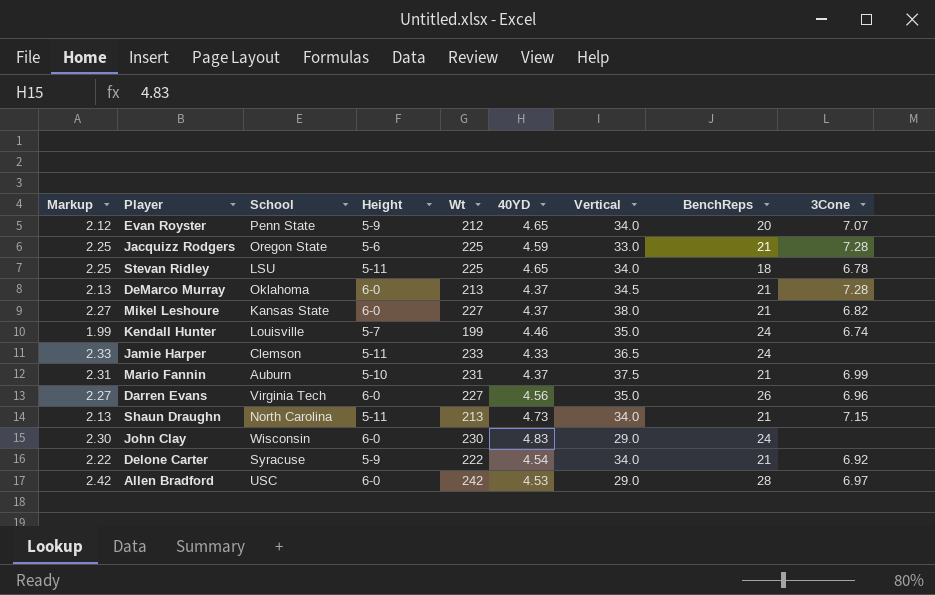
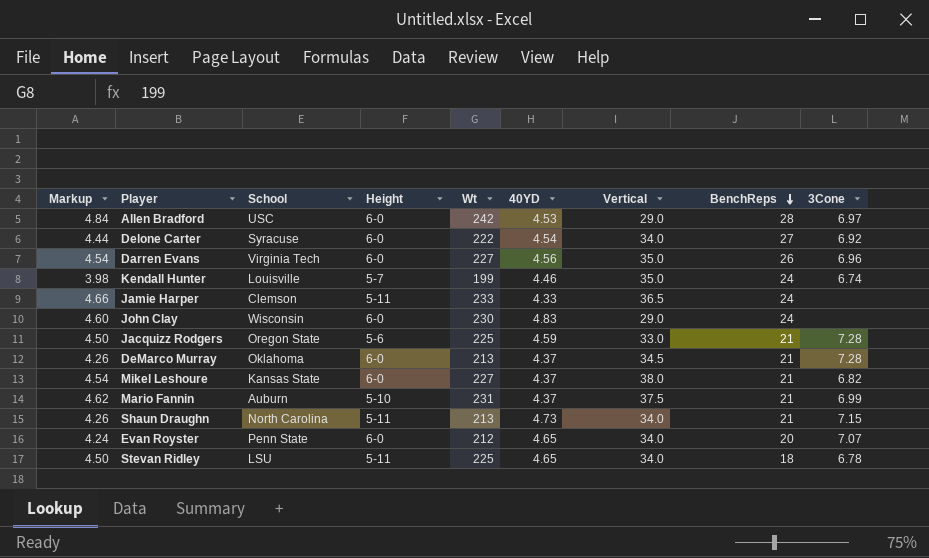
row order: none -> BenchReps descending
column Markup | formula: [Wt] * 0.01 -> [Wt] * 0.02
Delone Carter | Height: 5-9 -> 6-0
Delone Carter | BenchReps: 21 -> 27
Evan Royster | Height: 5-9 -> 6-0

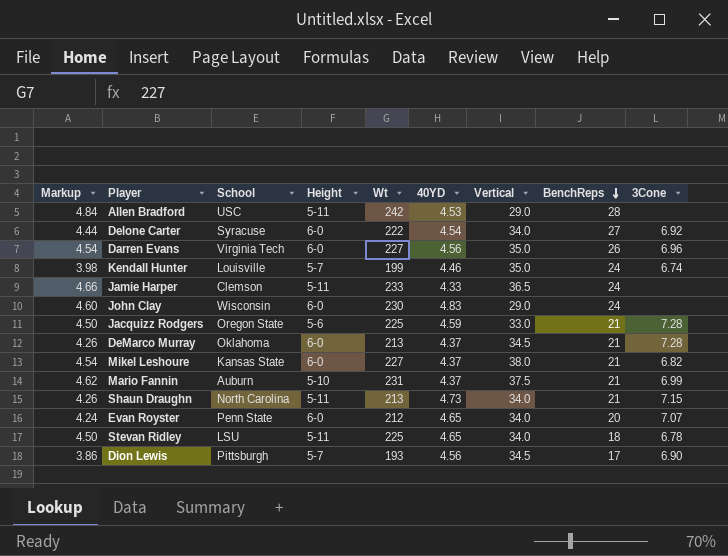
Allen Bradford | Height: 6-0 -> 5-11
Allen Bradford | 3Cone: 6.97 -> none
row Dion Lewis: none -> 3.86 | Pittsburgh | 5-7 | 193 | 4.56 | 34.5 | 17 | 6.90

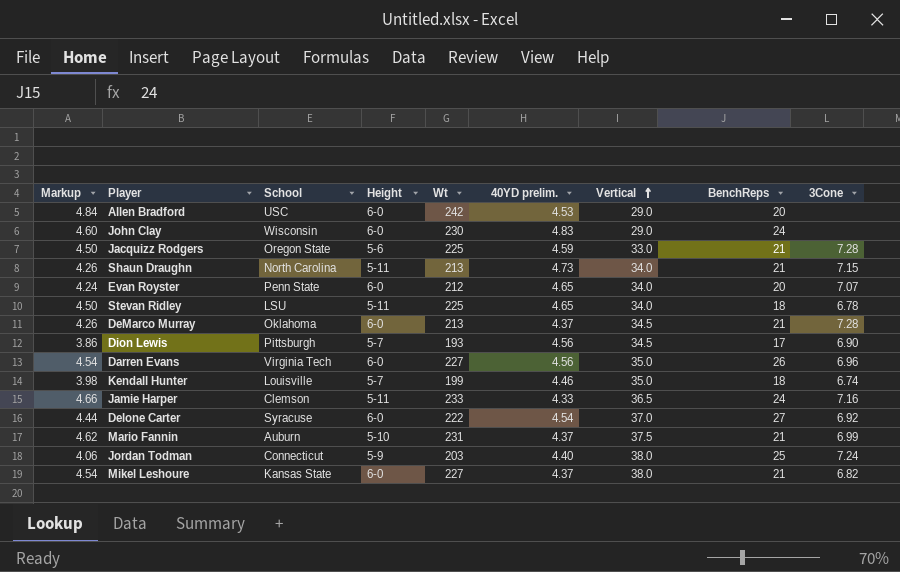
row order: BenchReps descending -> Vertical ascending
column name: 40YD -> 40YD prelim.
Allen Bradford | Height: 5-11 -> 6-0
Allen Bradford | BenchReps: 28 -> 20
Kendall Hunter | BenchReps: 24 -> 18
Jamie Harper | 3Cone: none -> 7.16
Delone Carter | Vertical: 34.0 -> 37.0
row Jordan Todman: none -> 4.06 | Connecticut | 5-9 | 203 | 4.40 | 38.0 | 25 | 7.24

